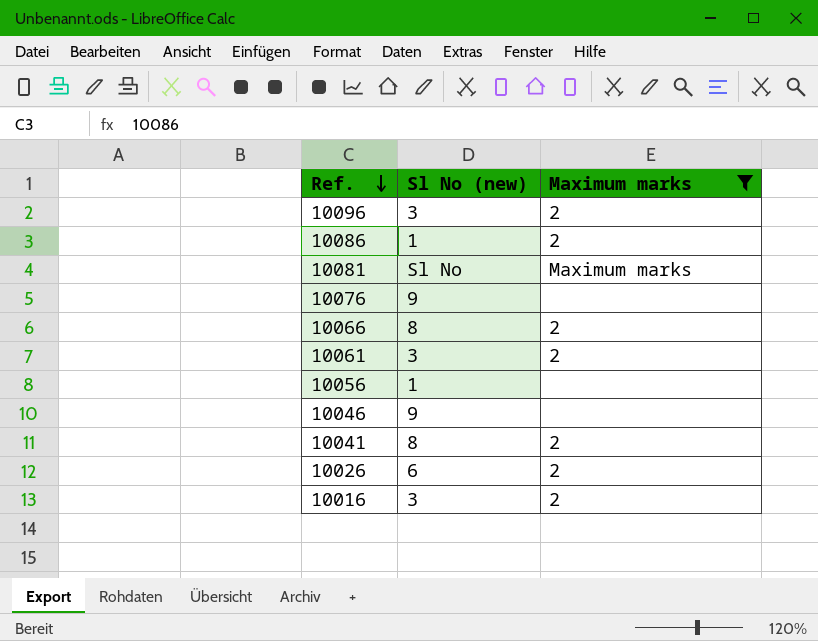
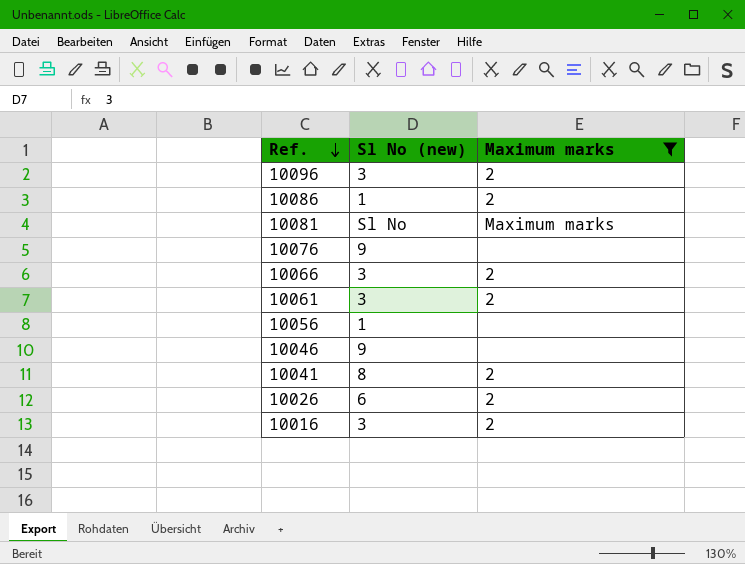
10066 | Sl No (new): 8 -> 3

